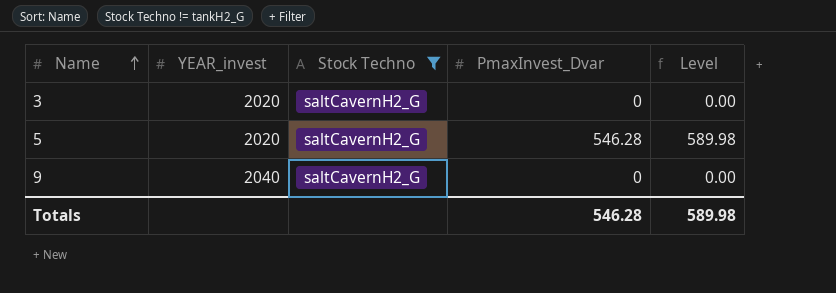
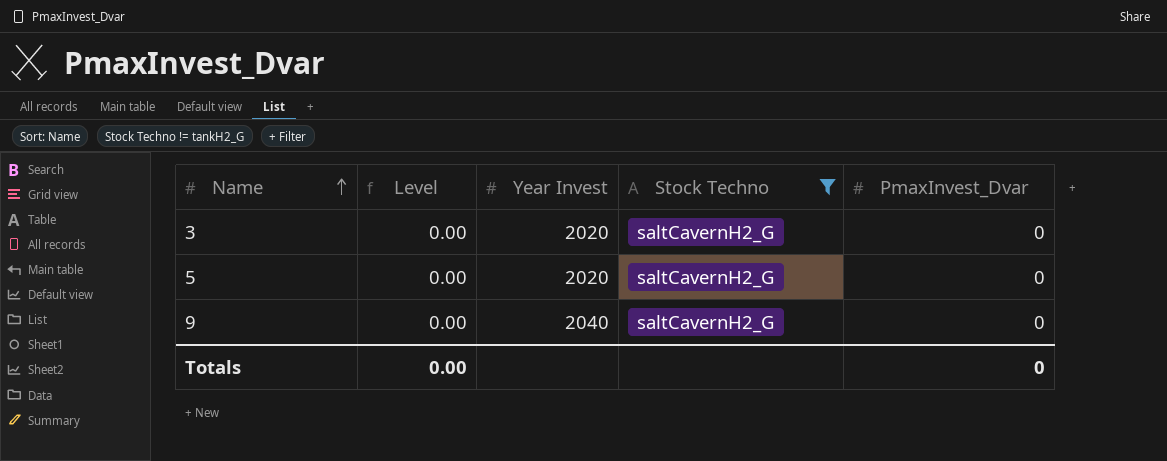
column Level | position: 5 -> 2
column name: YEAR_invest -> Year Invest
5 | Level: 589.98 -> 0.00
5 | PmaxInvest_Dvar: 546.28 -> 0
Totals | Level: 589.98 -> 0.00
Totals | PmaxInvest_Dvar: 546.28 -> 0

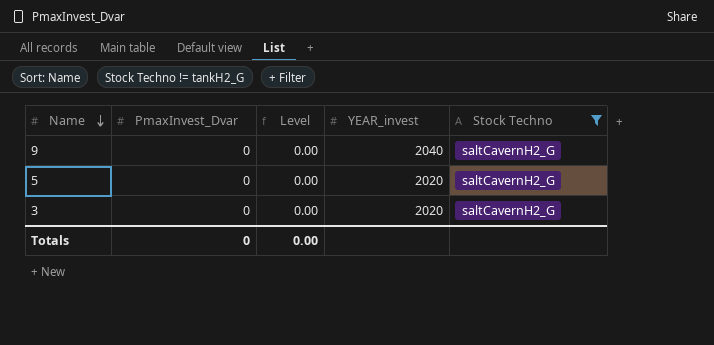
row order: Name ascending -> Name descending
column PmaxInvest_Dvar | position: 5 -> 2
column name: Year Invest -> YEAR_invest

